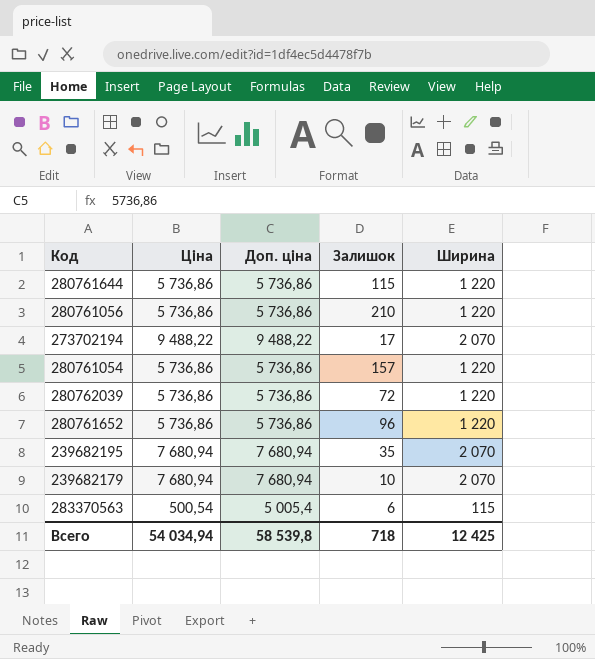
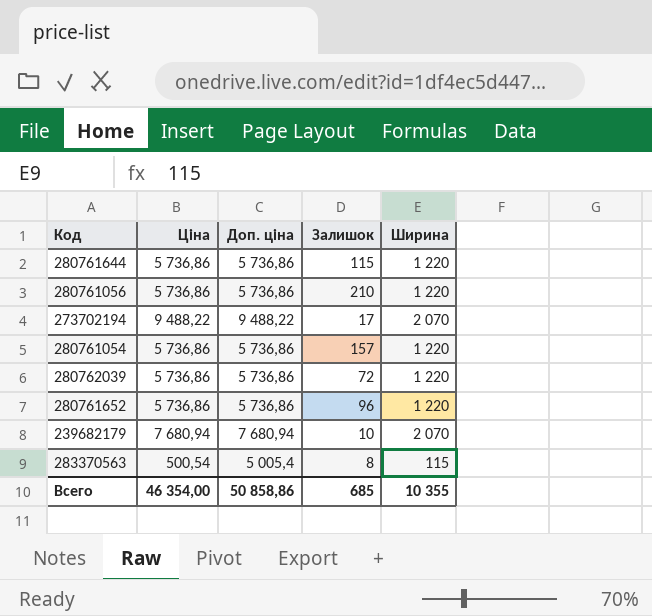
row 239682195: 7 680,94 | 7 680,94 | 35 | 2 070 -> none
283370563 | Залишок: 6 -> 8
Всего | Ціна: 54 034,94 -> 46 354,00
Всего | Доп. ціна: 58 539,8 -> 50 858,86
Всего | Залишок: 718 -> 685
Всего | Ширина: 12 425 -> 10 355

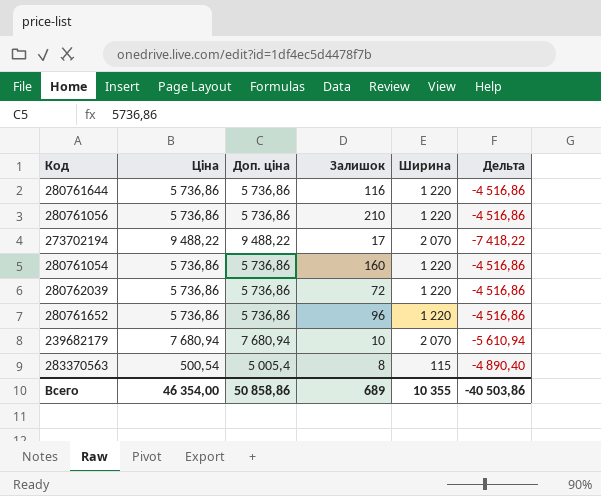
column Дельта | formula: none -> [Ширина] - [Доп. ціна]
280761644 | Залишок: 115 -> 116
280761054 | Залишок: 157 -> 160
Всего | Залишок: 685 -> 689

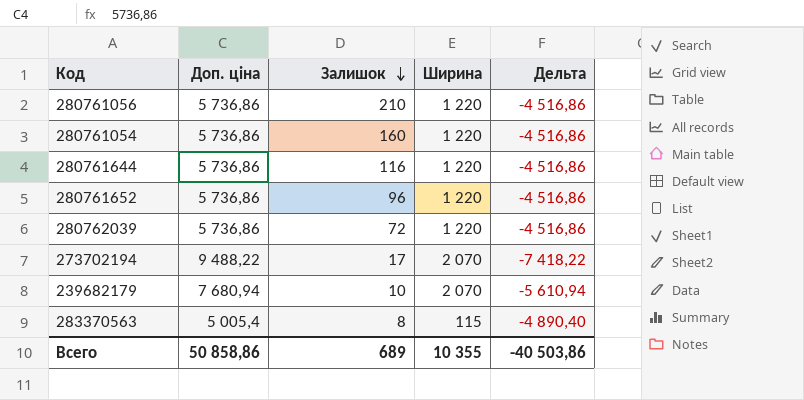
row order: none -> Залишок descending
column Ціна | position: 2 -> none

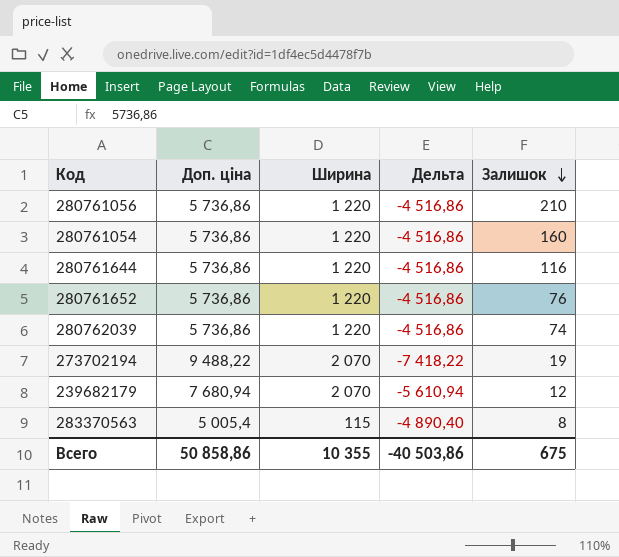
column Залишок | position: 3 -> 5
280761652 | Залишок: 96 -> 76
280762039 | Залишок: 72 -> 74
273702194 | Залишок: 17 -> 19
239682179 | Залишок: 10 -> 12
Всего | Залишок: 689 -> 675

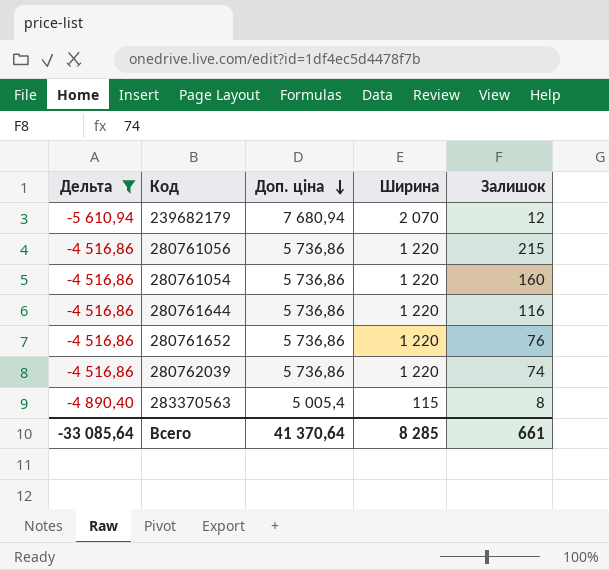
filter: none -> Дельта != -7 418,22
row order: Залишок descending -> Доп. ціна descending
column Дельта | position: 4 -> 1
280761056 | Залишок: 210 -> 215
Всего | Дельта: -40 503,86 -> -33 085,64
Всего | Доп. ціна: 50 858,86 -> 41 370,64
Всего | Ширина: 10 355 -> 8 285
Всего | Залишок: 675 -> 661

